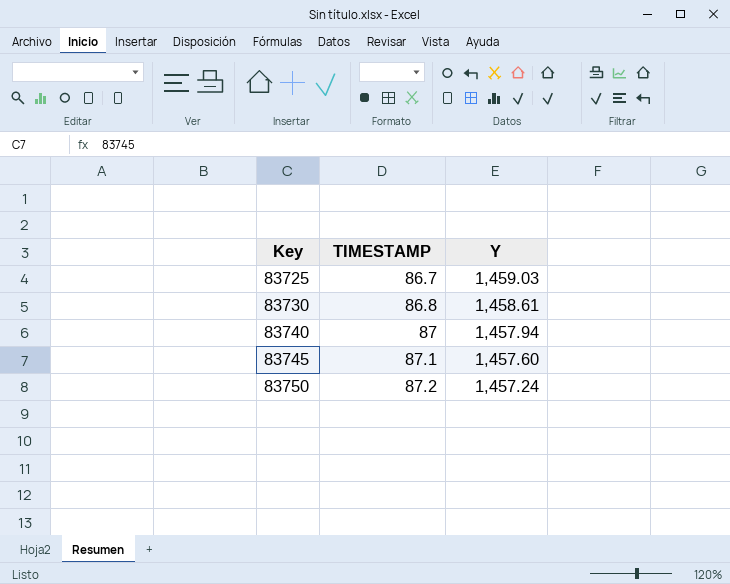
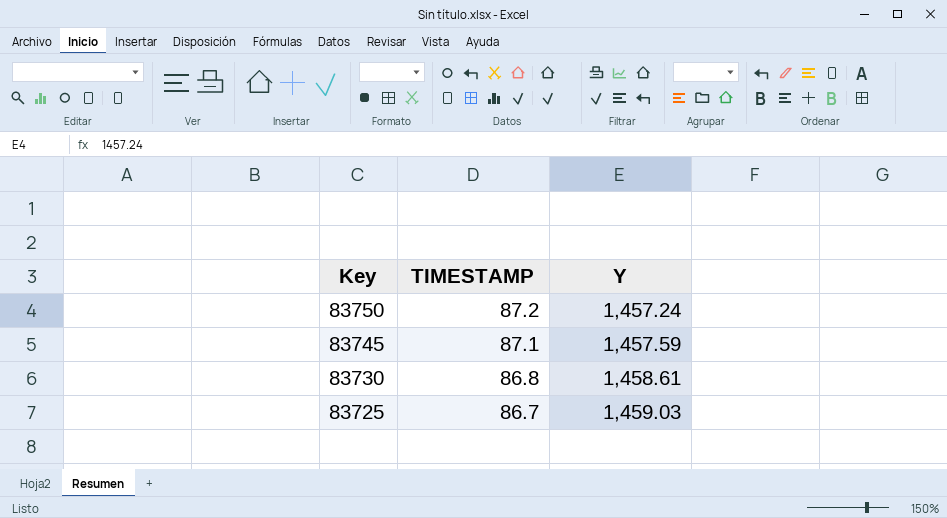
row order: Key ascending -> Key descending
row 83740: 87 | 1,457.94 -> none
83745 | Y: 1,457.60 -> 1,457.59

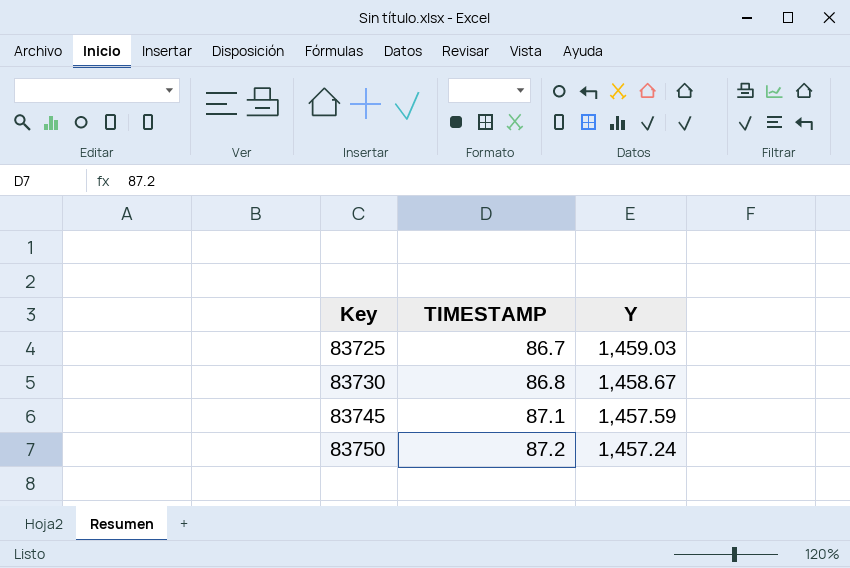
row order: Key descending -> Key ascending
83730 | Y: 1,458.61 -> 1,458.67

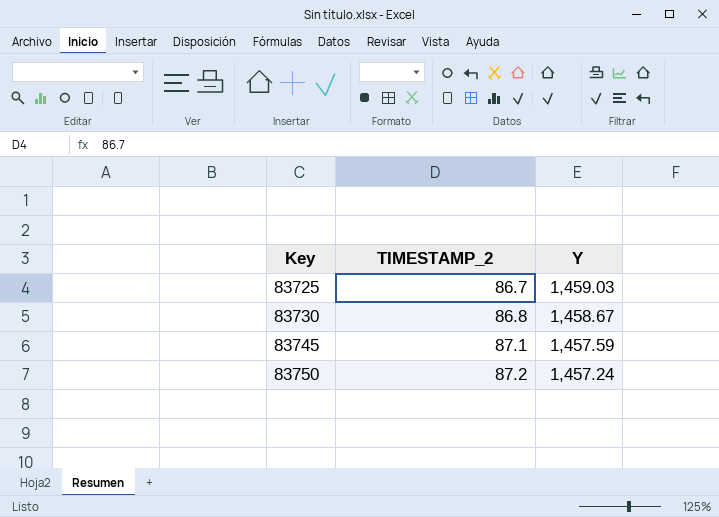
column name: TIMESTAMP -> TIMESTAMP_2

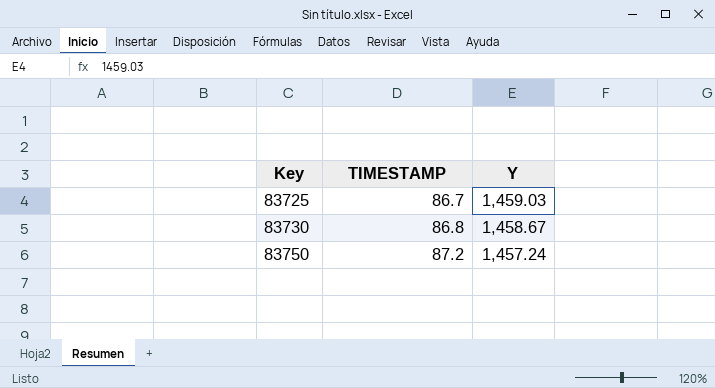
column name: TIMESTAMP_2 -> TIMESTAMP
row 83745: 87.1 | 1,457.59 -> none

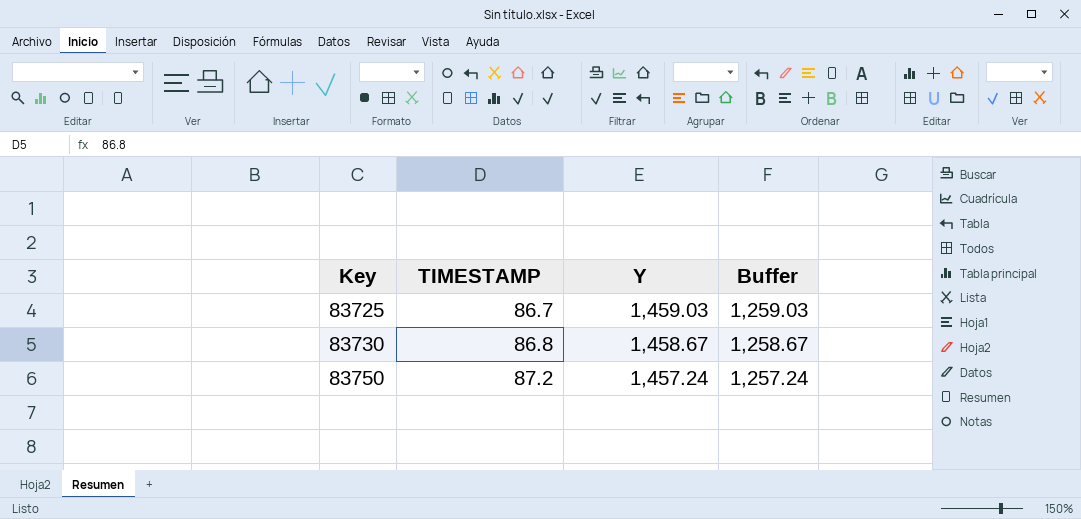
column Buffer | formula: none -> [Y] - 200

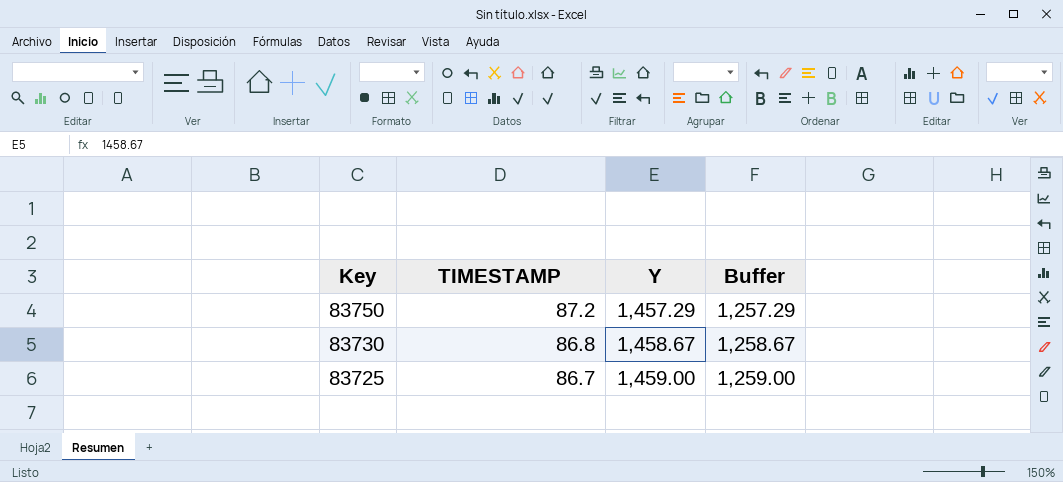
row order: Key ascending -> Key descending
83750 | Y: 1,457.24 -> 1,457.29
83750 | Buffer: 1,257.24 -> 1,257.29
83725 | Y: 1,459.03 -> 1,459.00
83725 | Buffer: 1,259.03 -> 1,259.00

